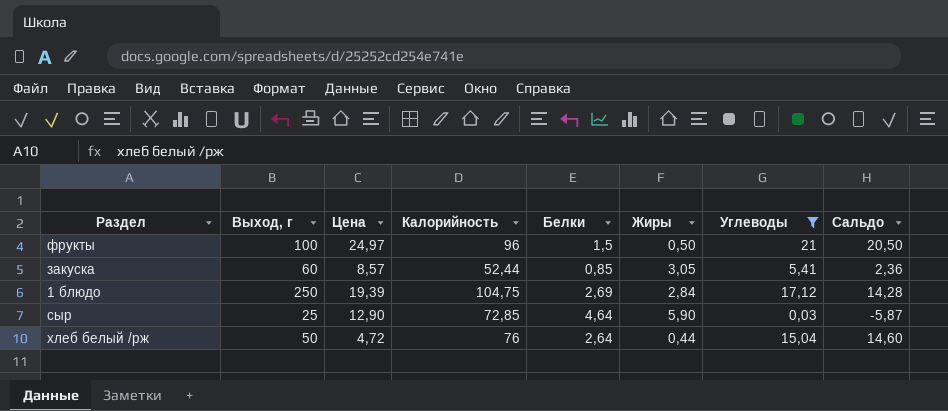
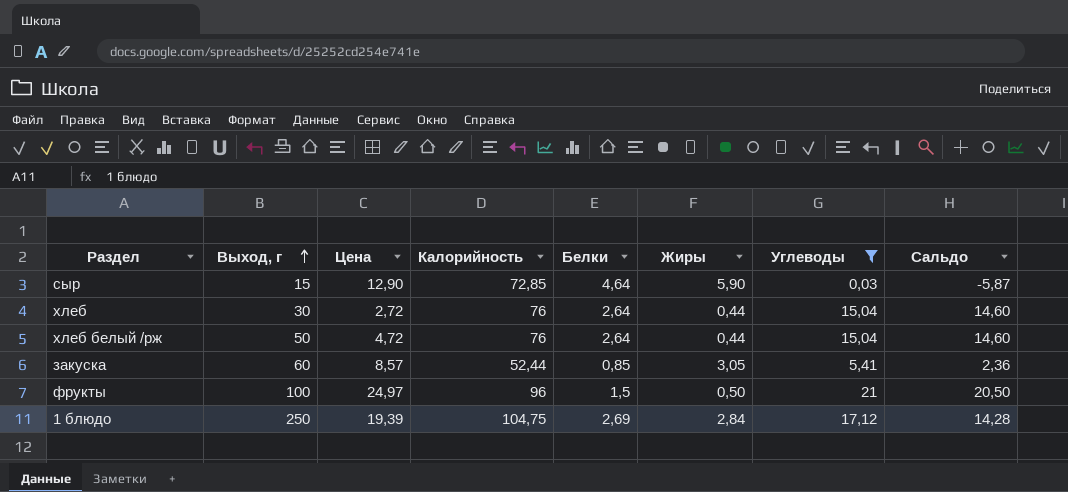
row order: none -> Выход, г ascending
сыр | Выход, г: 25 -> 15
row хлеб: none -> 30 | 2,72 | 76 | 2,64 | 0,44 | 15,04 | 14,60

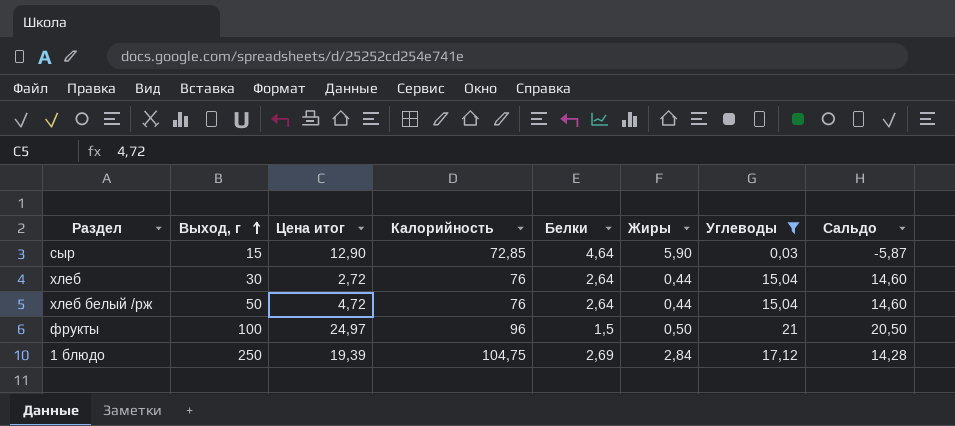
column name: Цена -> Цена итог
row закуска: 60 | 8,57 | 52,44 | 0,85 | 3,05 | 5,41 | 2,36 -> none

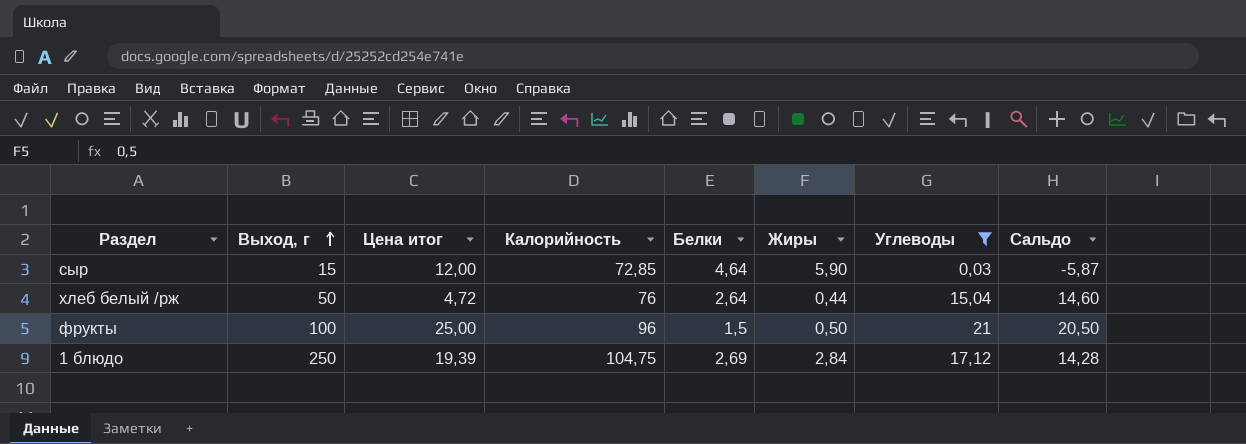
row хлеб: 30 | 2,72 | 76 | 2,64 | 0,44 | 15,04 | 14,60 -> none
сыр | Цена итог: 12,90 -> 12,00
фрукты | Цена итог: 24,97 -> 25,00

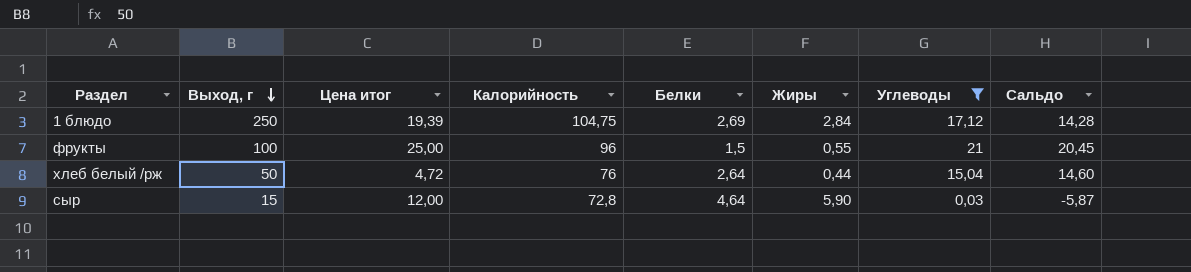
row order: Выход, г ascending -> Выход, г descending
фрукты | Жиры: 0,50 -> 0,55
фрукты | Сальдо: 20,50 -> 20,45
сыр | Калорийность: 72,85 -> 72,8

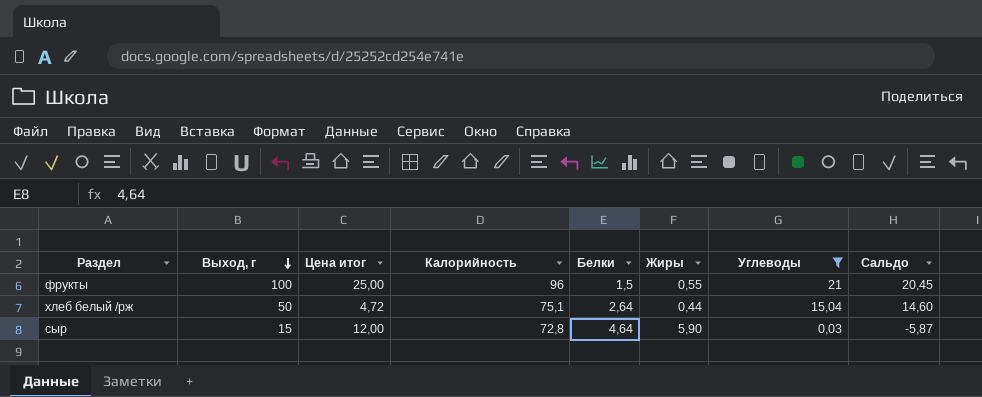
row 1 блюдо: 250 | 19,39 | 104,75 | 2,69 | 2,84 | 17,12 | 14,28 -> none
хлеб белый /рж | Калорийность: 76 -> 75,1

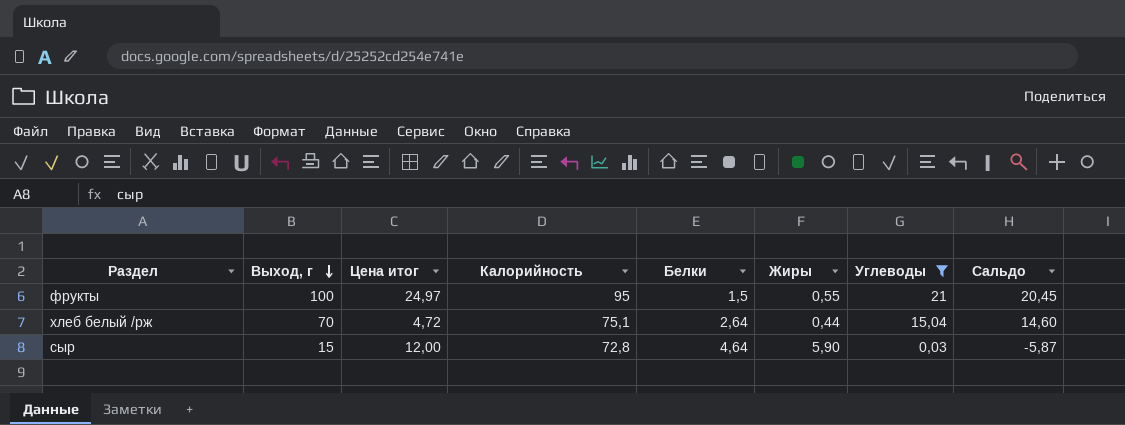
фрукты | Цена итог: 25,00 -> 24,97
фрукты | Калорийность: 96 -> 95
хлеб белый /рж | Выход, г: 50 -> 70

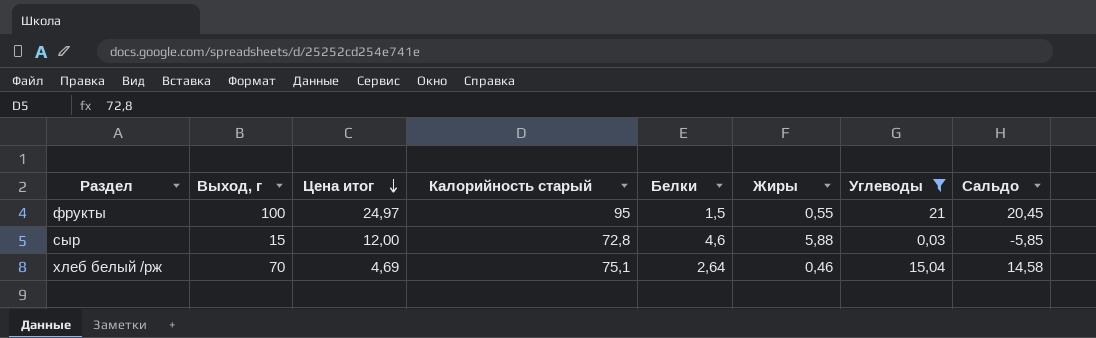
row order: Выход, г descending -> Цена итог descending
column name: Калорийность -> Калорийность старый
сыр | Белки: 4,64 -> 4,6
сыр | Жиры: 5,90 -> 5,88
сыр | Сальдо: -5,87 -> -5,85
хлеб белый /рж | Цена итог: 4,72 -> 4,69
хлеб белый /рж | Жиры: 0,44 -> 0,46
хлеб белый /рж | Сальдо: 14,60 -> 14,58

